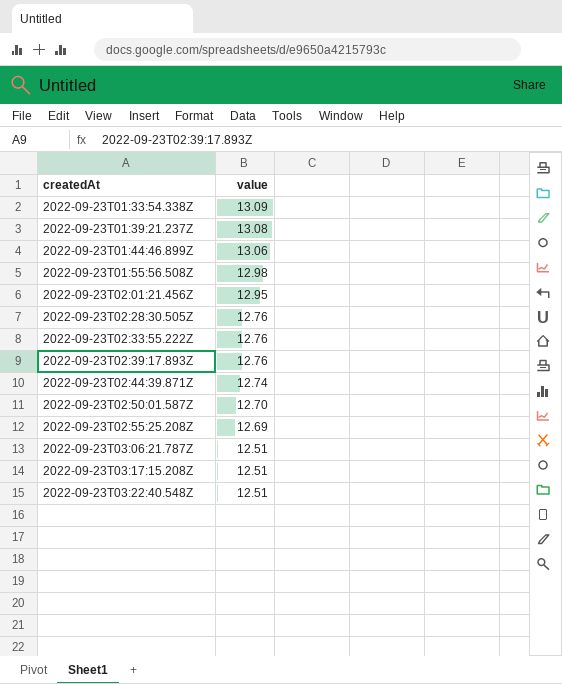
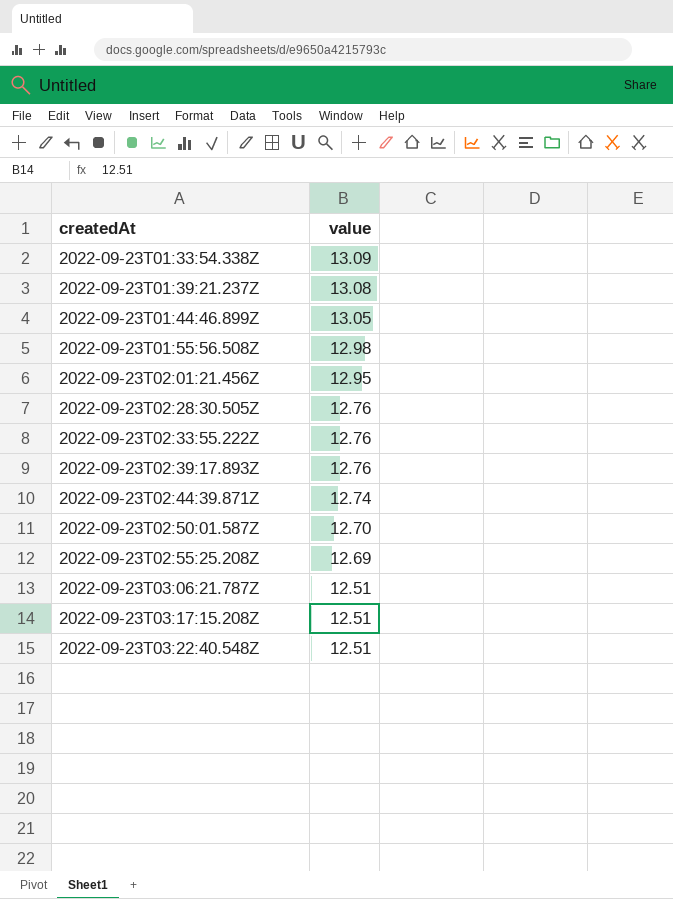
2022-09-23T01:44:46.899Z | value: 13.06 -> 13.05

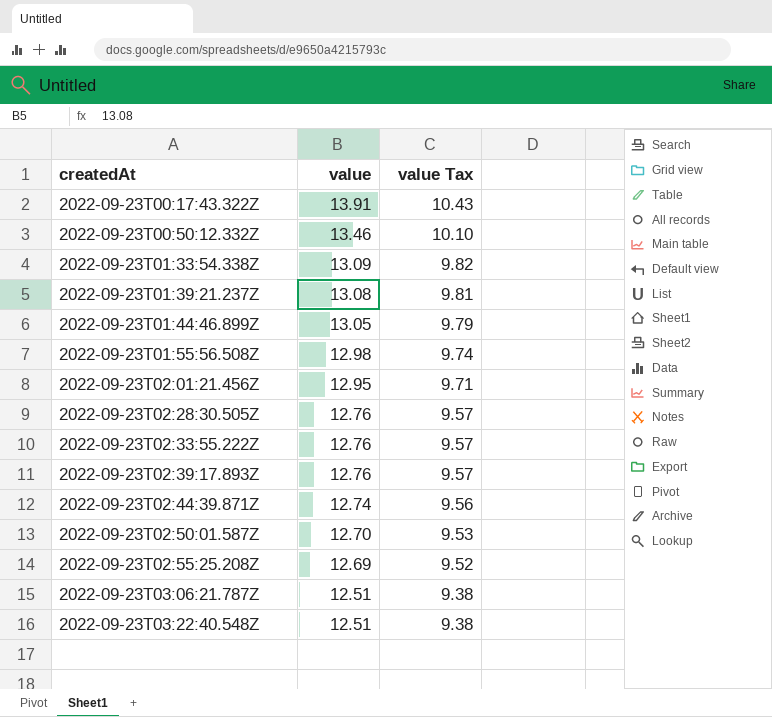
column value Tax | formula: none -> [value] * 0.75
row 2022-09-23T03:17:15.208Z: 12.51 -> none
row 2022-09-23T00:17:43.322Z: none -> 13.91 | 10.43
row 2022-09-23T00:50:12.332Z: none -> 13.46 | 10.10

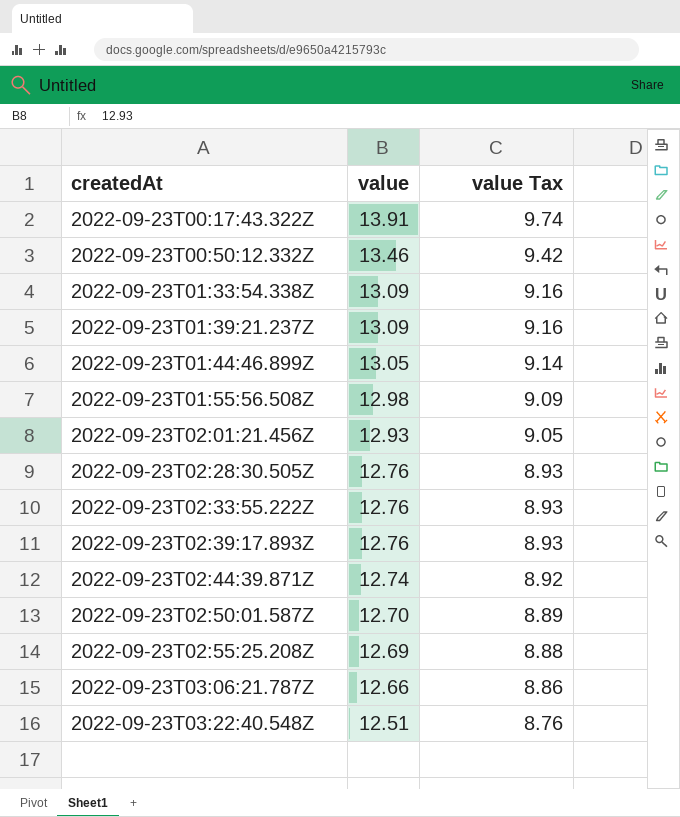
column value Tax | formula: [value] * 0.75 -> [value] * 0.7
2022-09-23T01:39:21.237Z | value: 13.08 -> 13.09
2022-09-23T02:01:21.456Z | value: 12.95 -> 12.93
2022-09-23T03:06:21.787Z | value: 12.51 -> 12.66

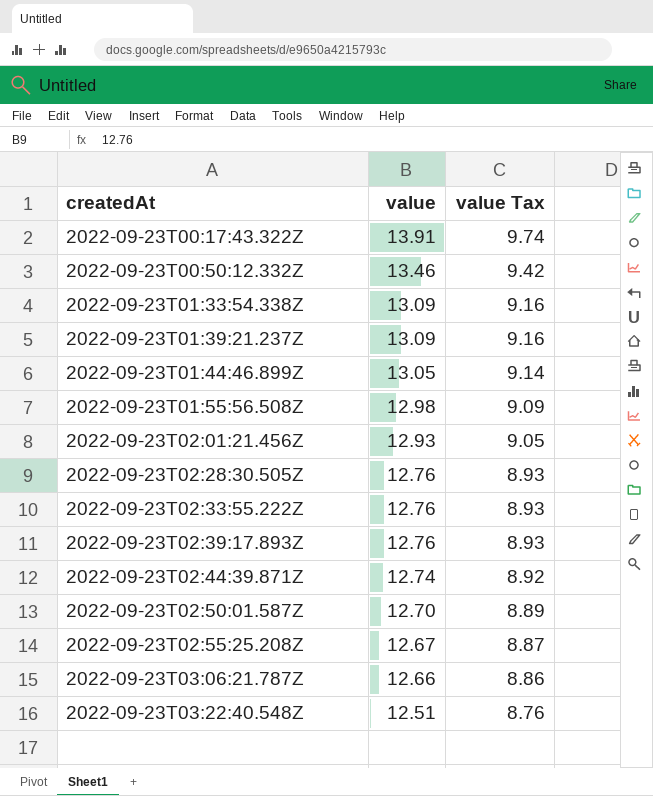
2022-09-23T02:55:25.208Z | value: 12.69 -> 12.67
2022-09-23T02:55:25.208Z | value Tax: 8.88 -> 8.87

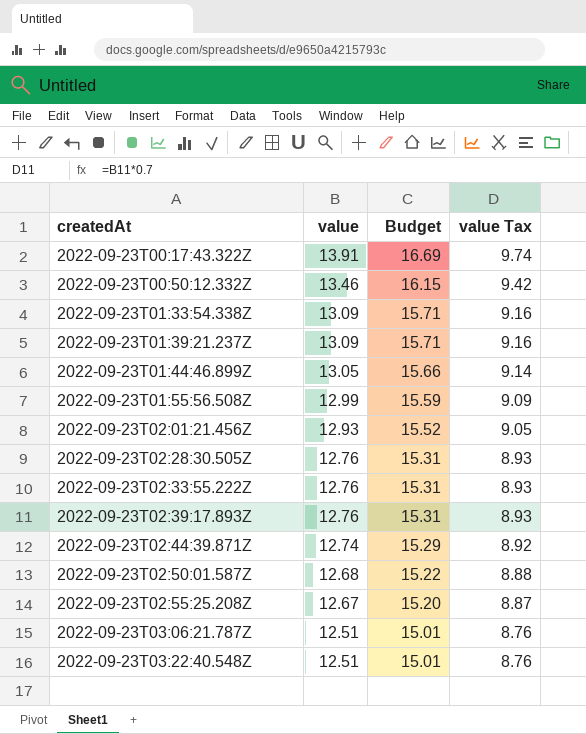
column Budget | formula: none -> [value] * 1.2
2022-09-23T01:55:56.508Z | value: 12.98 -> 12.99
2022-09-23T02:50:01.587Z | value: 12.70 -> 12.68
2022-09-23T02:50:01.587Z | value Tax: 8.89 -> 8.88
2022-09-23T03:06:21.787Z | value: 12.66 -> 12.51
2022-09-23T03:06:21.787Z | value Tax: 8.86 -> 8.76

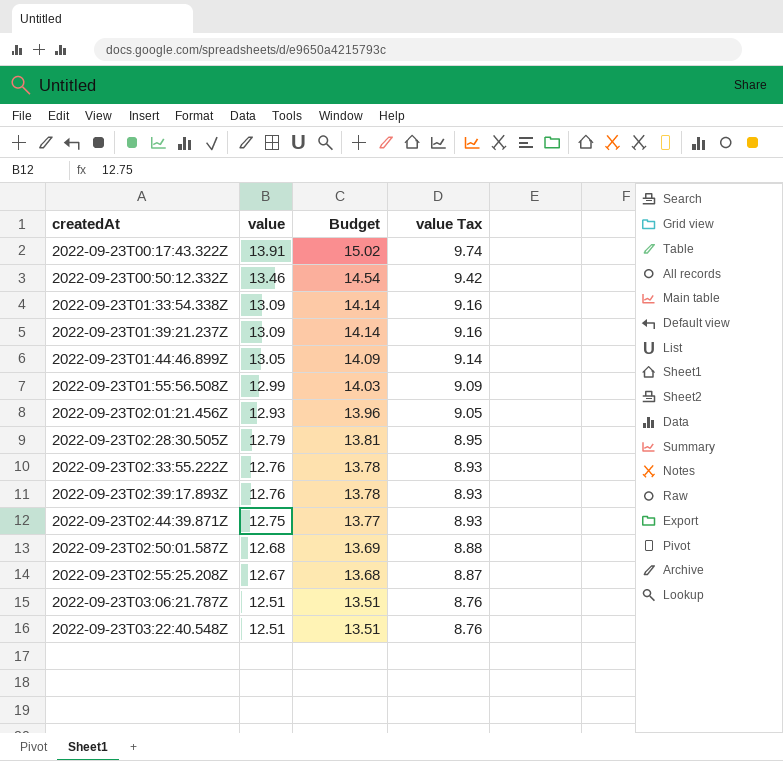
column Budget | formula: [value] * 1.2 -> [value] * 1.08
2022-09-23T02:28:30.505Z | value: 12.76 -> 12.79
2022-09-23T02:28:30.505Z | value Tax: 8.93 -> 8.95
2022-09-23T02:44:39.871Z | value: 12.74 -> 12.75
2022-09-23T02:44:39.871Z | value Tax: 8.92 -> 8.93

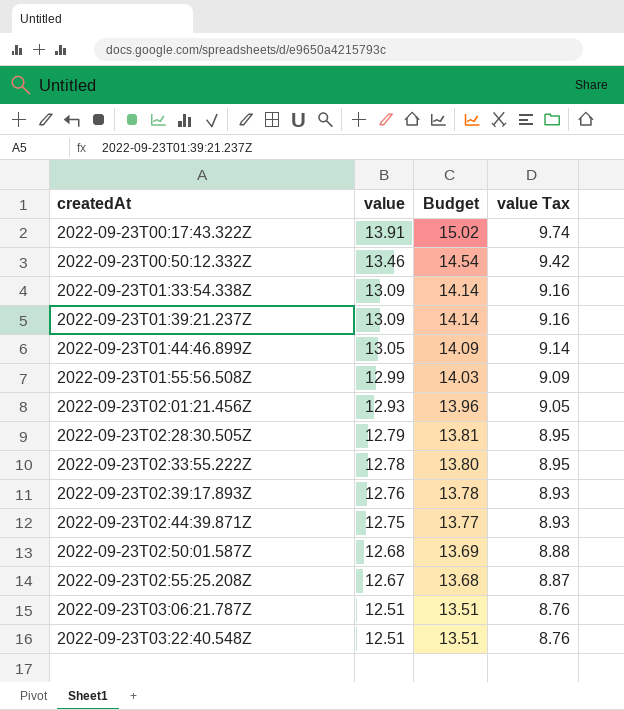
2022-09-23T02:33:55.222Z | value: 12.76 -> 12.78
2022-09-23T02:33:55.222Z | Budget: 13.78 -> 13.80
2022-09-23T02:33:55.222Z | value Tax: 8.93 -> 8.95

